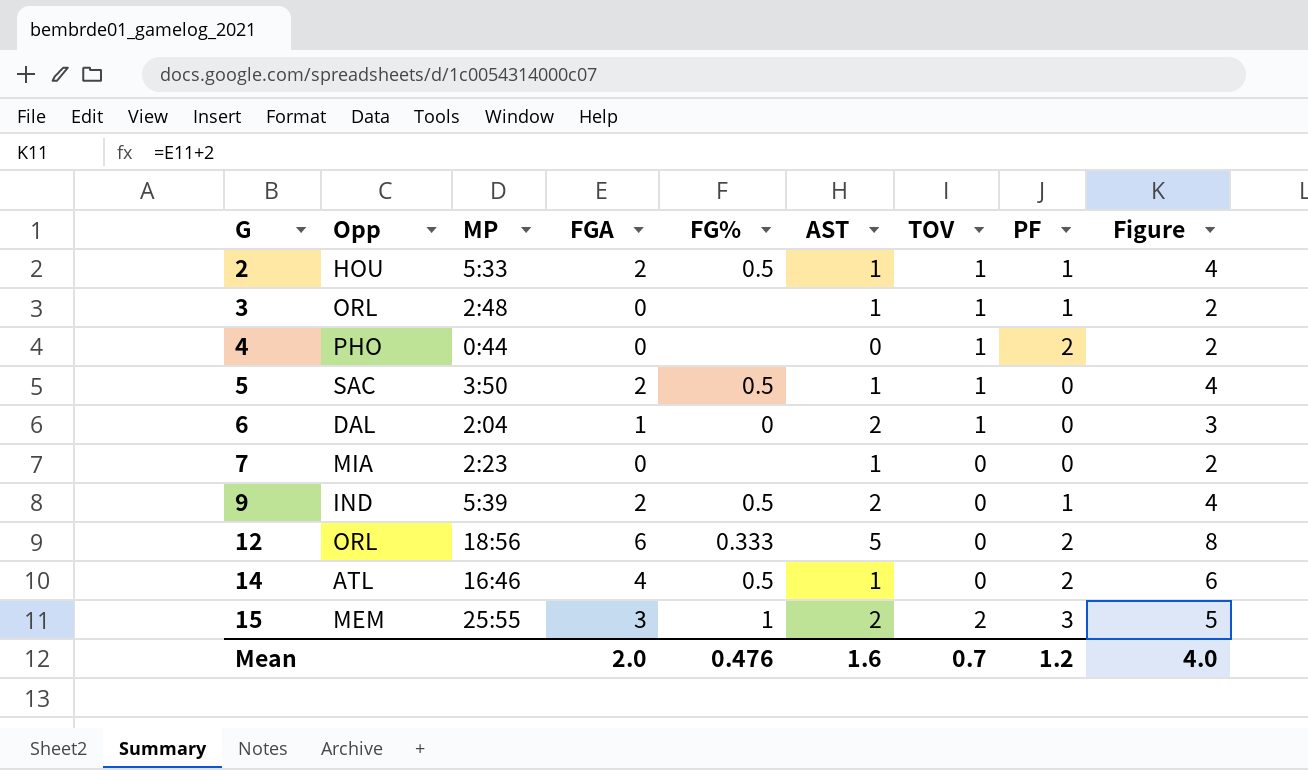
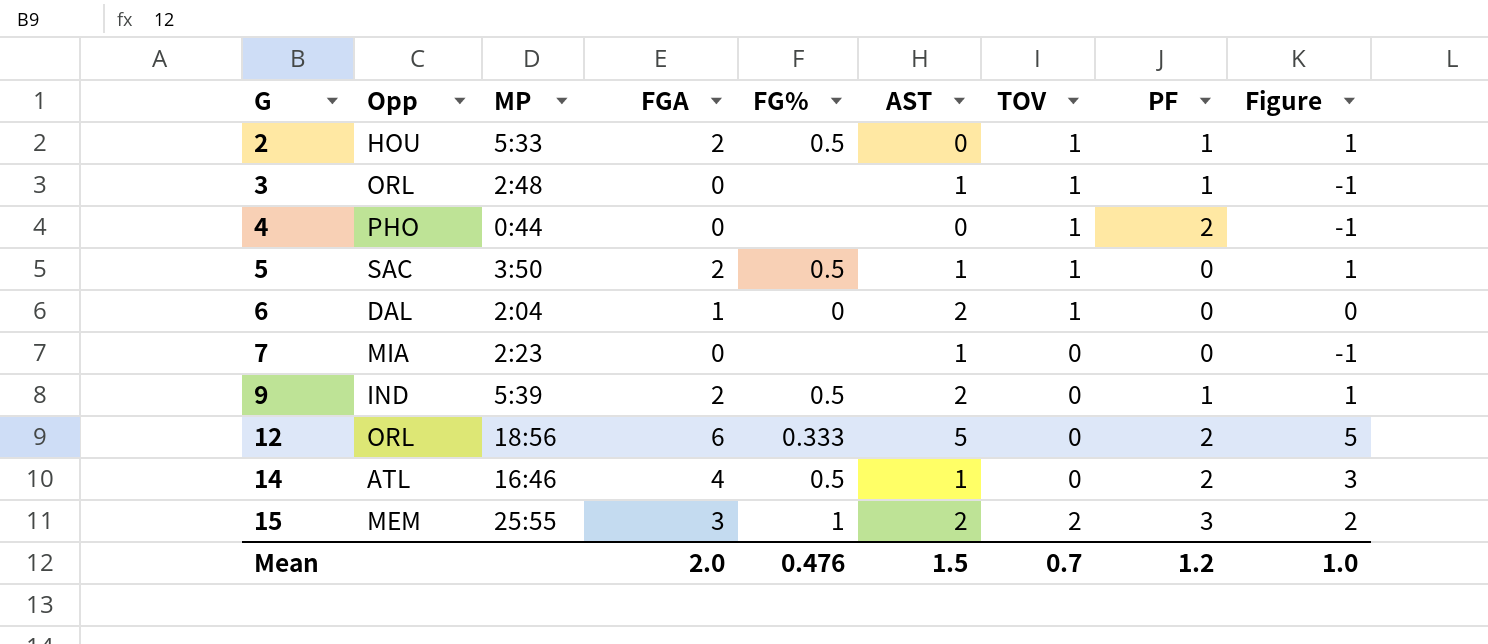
column Figure | formula: [FGA] + 2 -> [FGA] - 1
2 | AST: 1 -> 0
Mean | AST: 1.6 -> 1.5
Mean | Figure: 4.0 -> 1.0

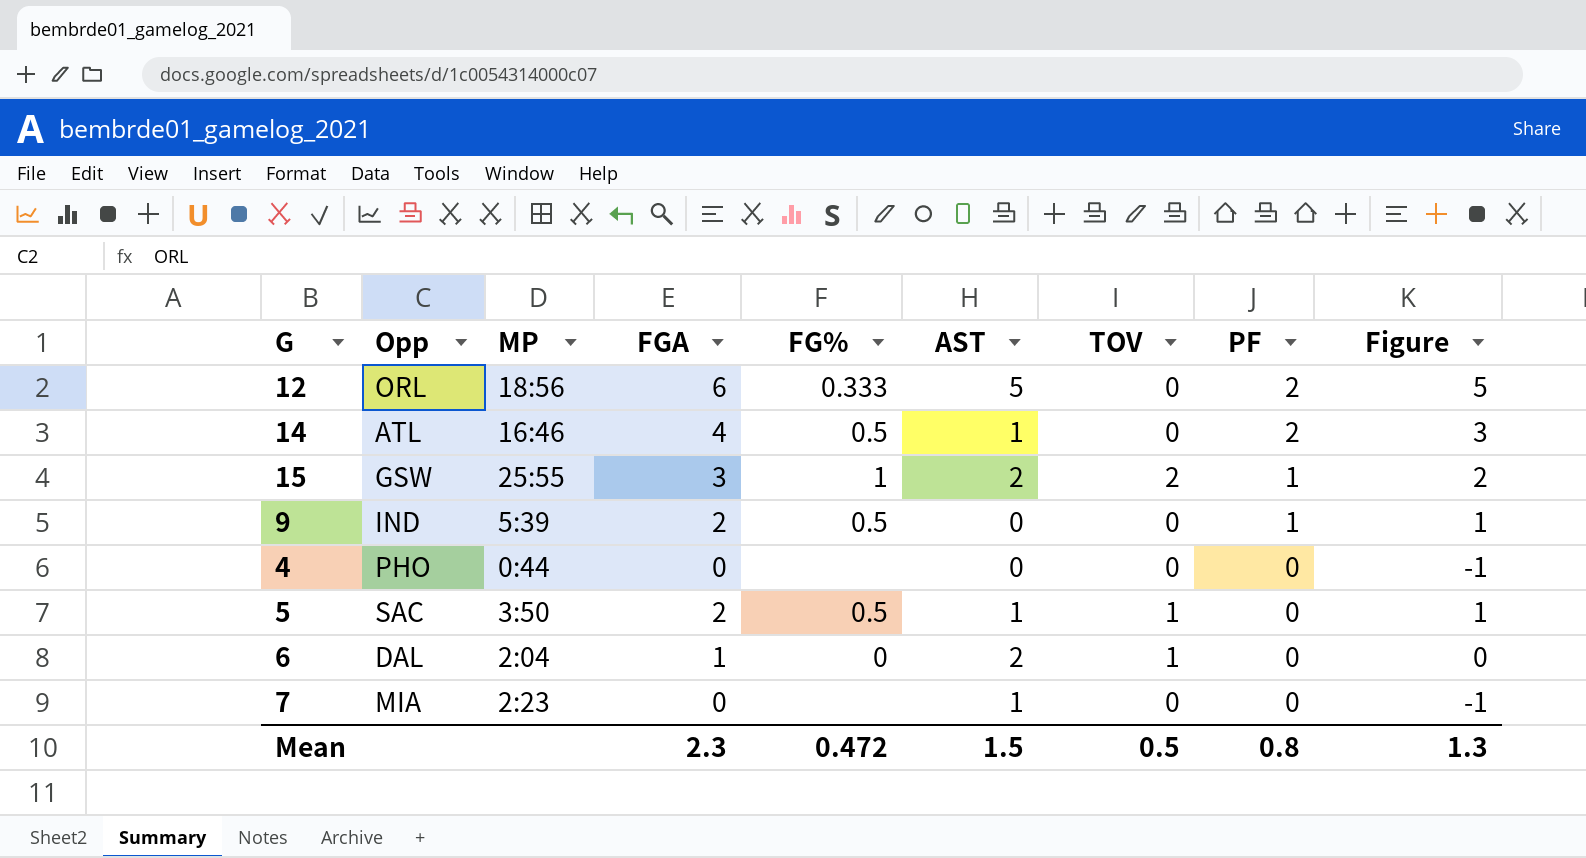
row order: G ascending -> PF descending
row 2: HOU | 5:33 | 2 | 0.5 | 0 | 1 | 1 | 1 -> none
row 3: ORL | 2:48 | 0 | none | 1 | 1 | 1 | -1 -> none
15 | Opp: MEM -> GSW
15 | PF: 3 -> 1
9 | AST: 2 -> 0
4 | TOV: 1 -> 0
4 | PF: 2 -> 0
Mean | FGA: 2.0 -> 2.3
Mean | FG%: 0.476 -> 0.472
Mean | TOV: 0.7 -> 0.5
Mean | PF: 1.2 -> 0.8
Mean | Figure: 1.0 -> 1.3

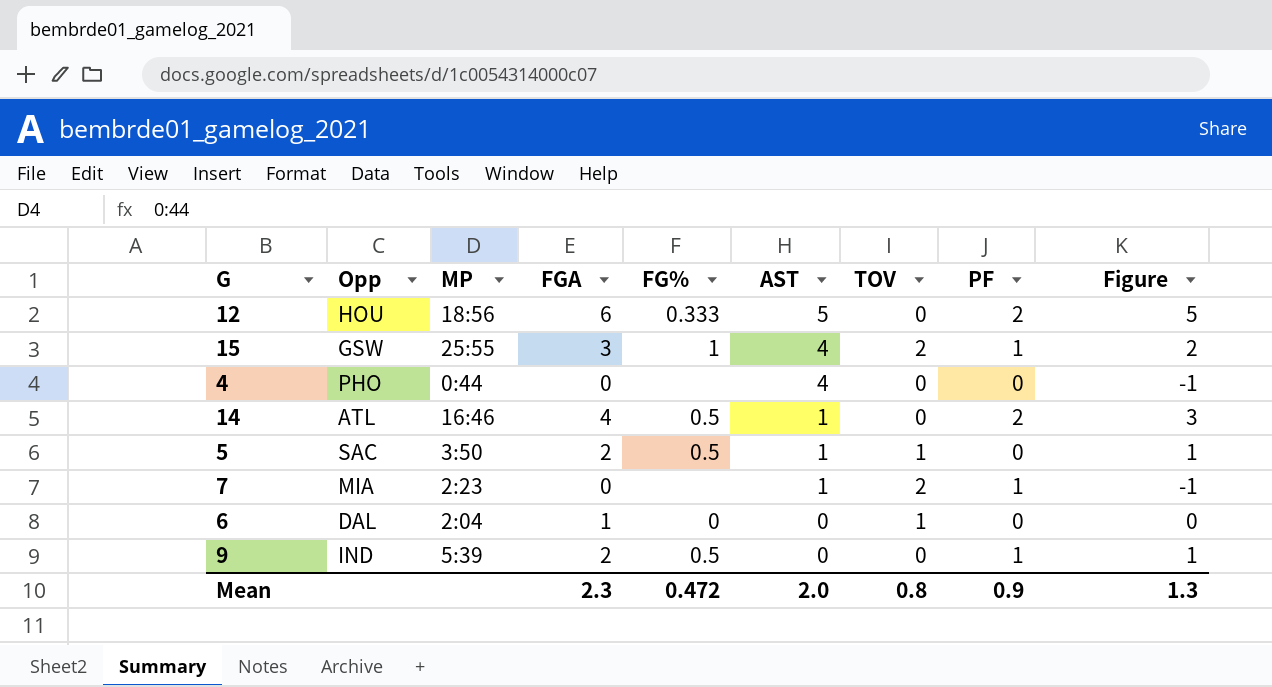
row order: PF descending -> AST descending
12 | Opp: ORL -> HOU
15 | AST: 2 -> 4
4 | AST: 0 -> 4
7 | TOV: 0 -> 2
7 | PF: 0 -> 1
6 | AST: 2 -> 0
Mean | AST: 1.5 -> 2.0
Mean | TOV: 0.5 -> 0.8
Mean | PF: 0.8 -> 0.9

